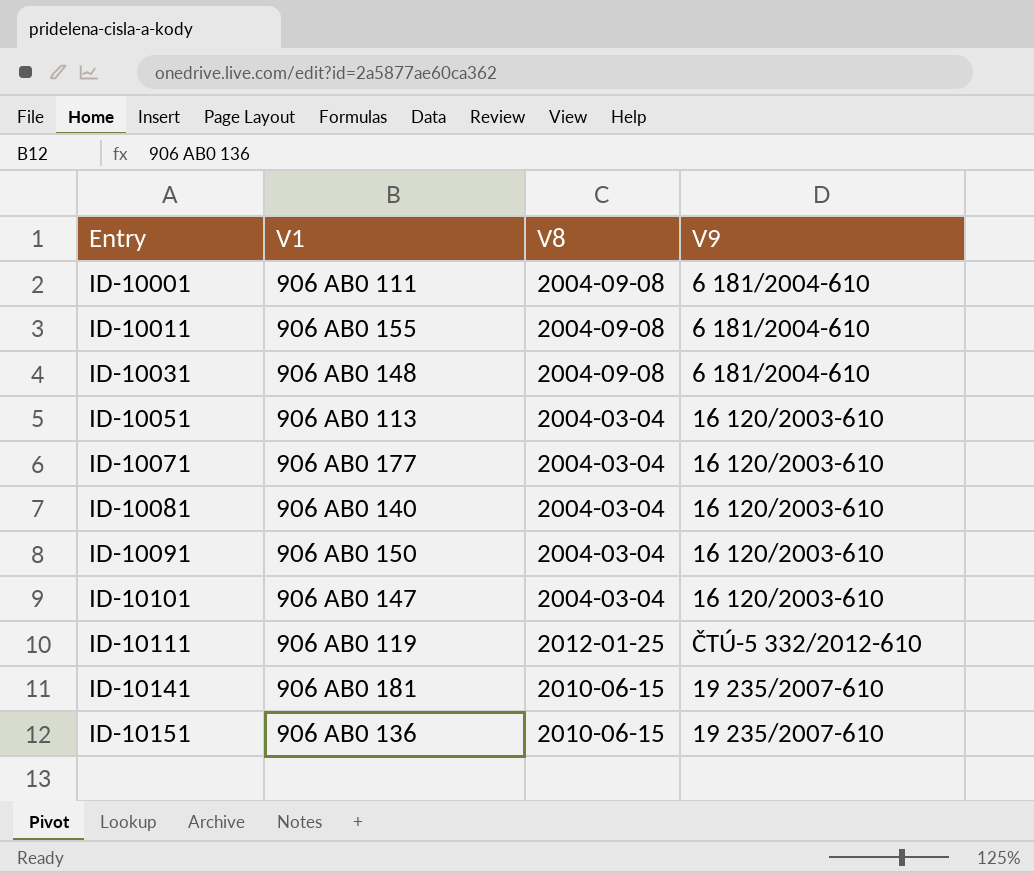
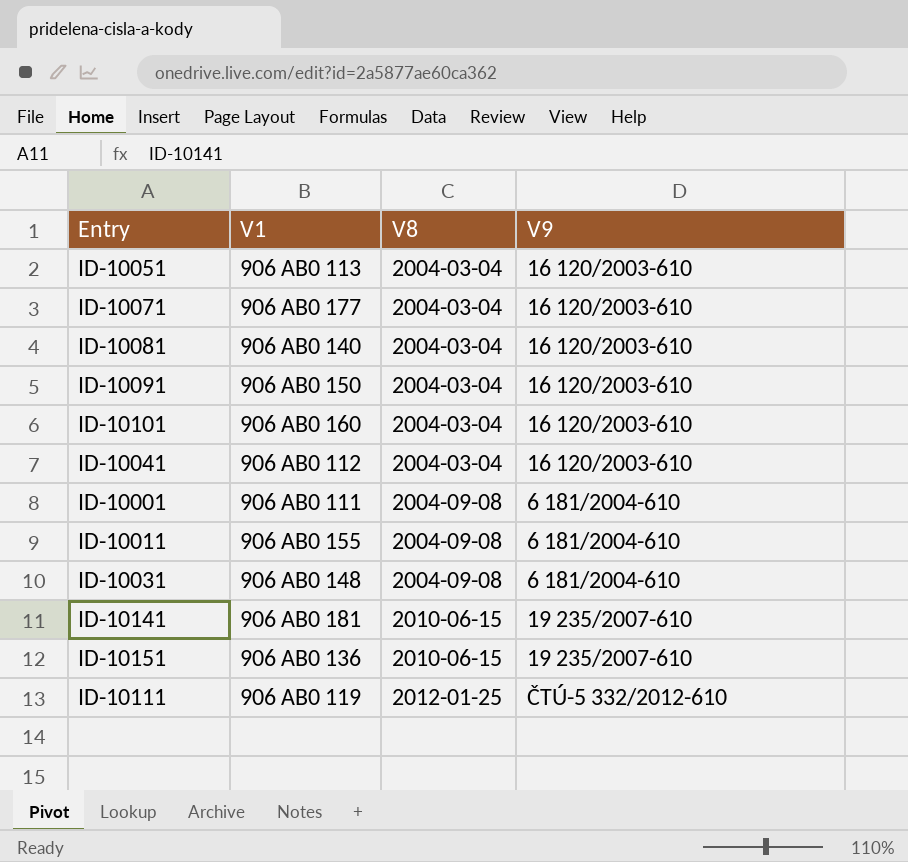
row order: Entry ascending -> V8 ascending
ID-10101 | V1: 906 AB0 147 -> 906 AB0 160
row ID-10041: none -> 906 AB0 112 | 2004-03-04 | 16 120/2003-610

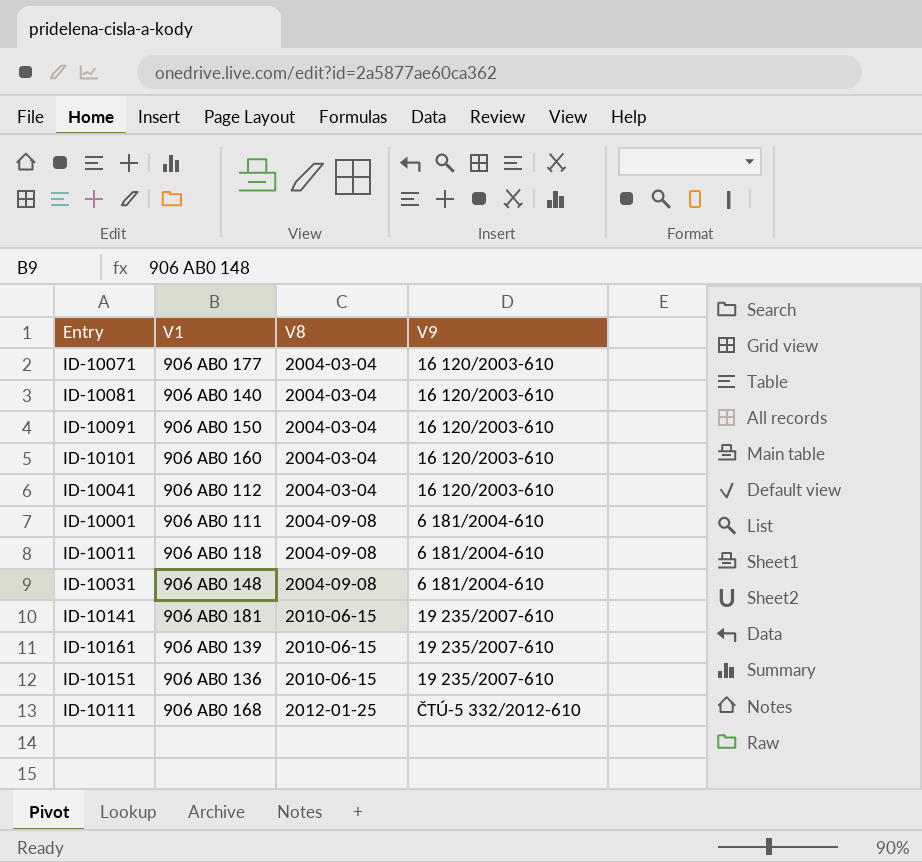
row ID-10051: 906 AB0 113 | 2004-03-04 | 16 120/2003-610 -> none
ID-10011 | V1: 906 AB0 155 -> 906 AB0 118
row ID-10161: none -> 906 AB0 139 | 2010-06-15 | 19 235/2007-610
ID-10111 | V1: 906 AB0 119 -> 906 AB0 168

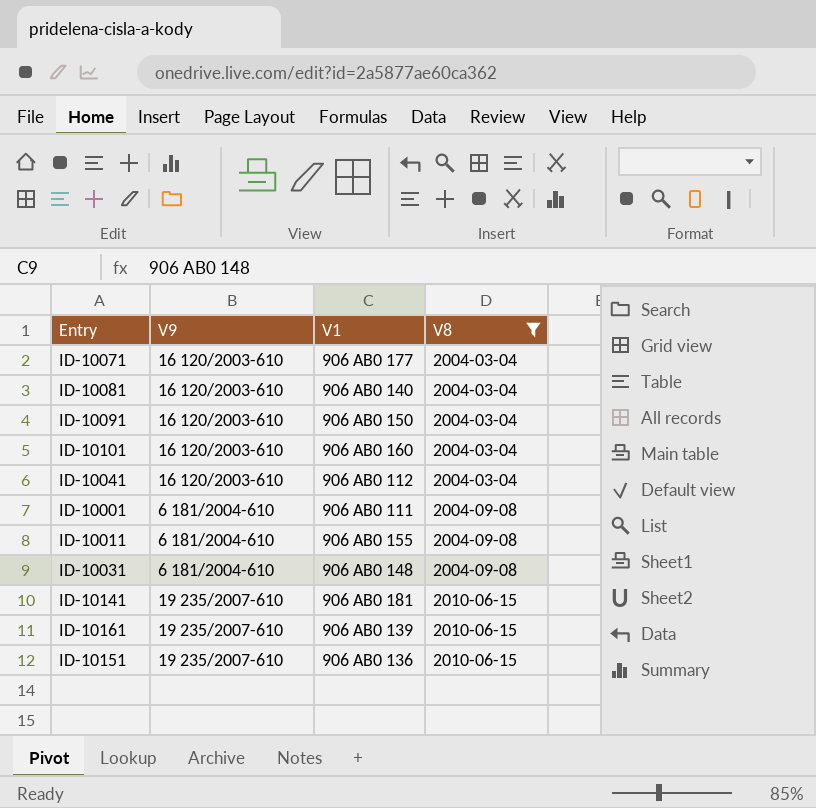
filter: none -> V8 != 2012-01-25
column V9 | position: 4 -> 2
ID-10011 | V1: 906 AB0 118 -> 906 AB0 155

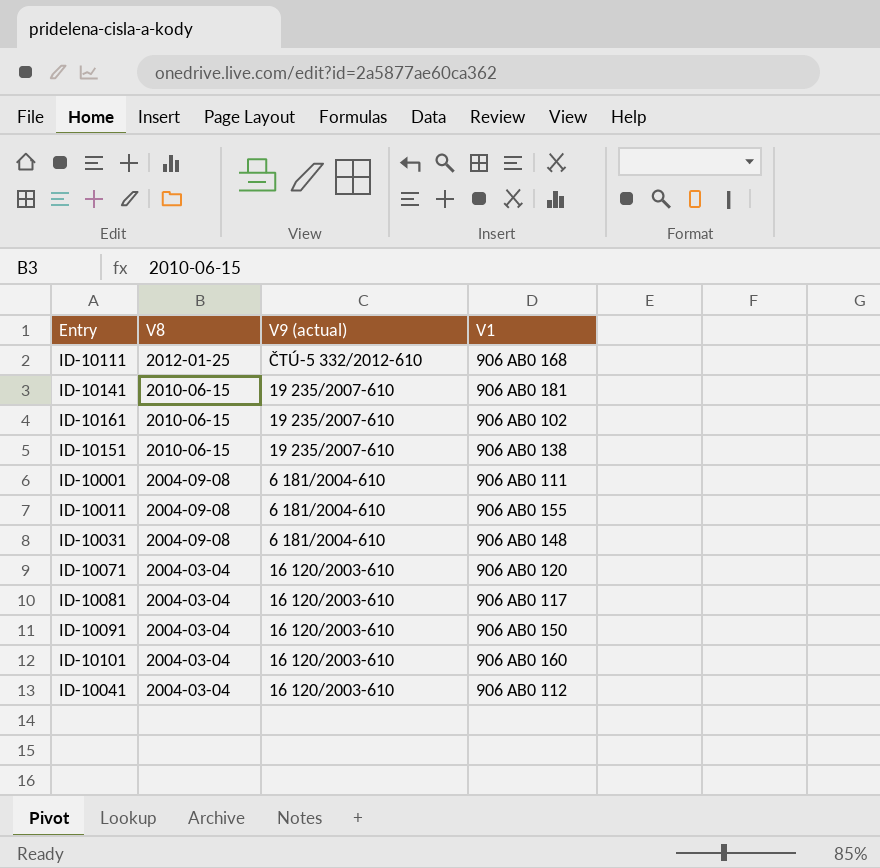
filter: V8 != 2012-01-25 -> none
row order: V8 ascending -> V8 descending
column V8 | position: 4 -> 2
column name: V9 -> V9 (actual)
ID-10161 | V1: 906 AB0 139 -> 906 AB0 102
ID-10151 | V1: 906 AB0 136 -> 906 AB0 138
ID-10071 | V1: 906 AB0 177 -> 906 AB0 120
ID-10081 | V1: 906 AB0 140 -> 906 AB0 117

